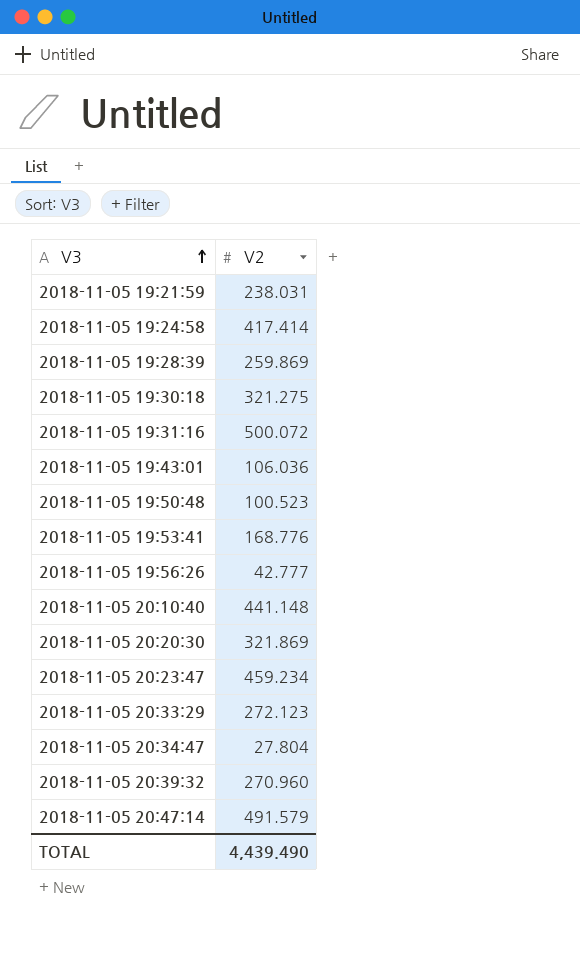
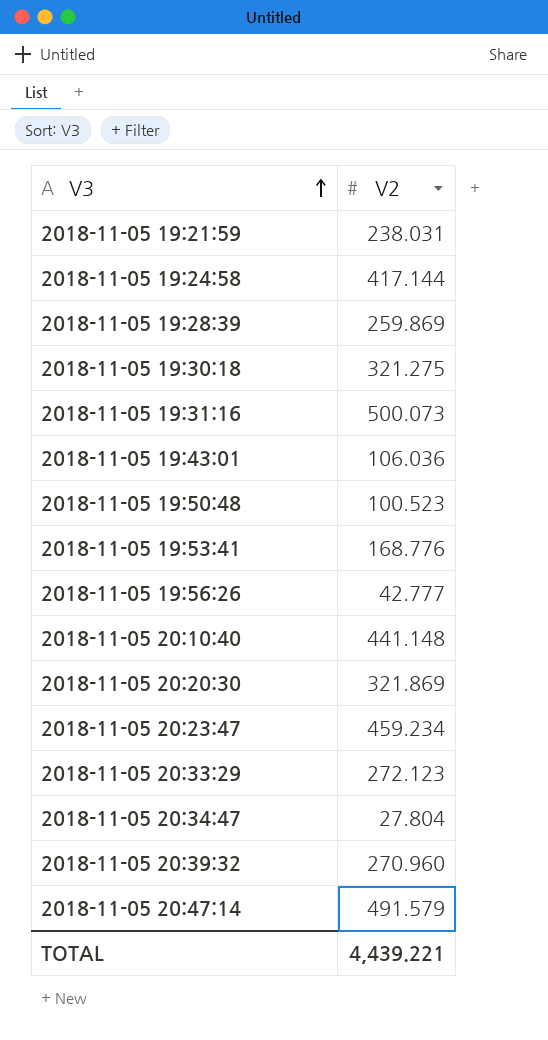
2018-11-05 19:24:58 | V2: 417.414 -> 417.144
2018-11-05 19:31:16 | V2: 500.072 -> 500.073
TOTAL | V2: 4,439.490 -> 4,439.221

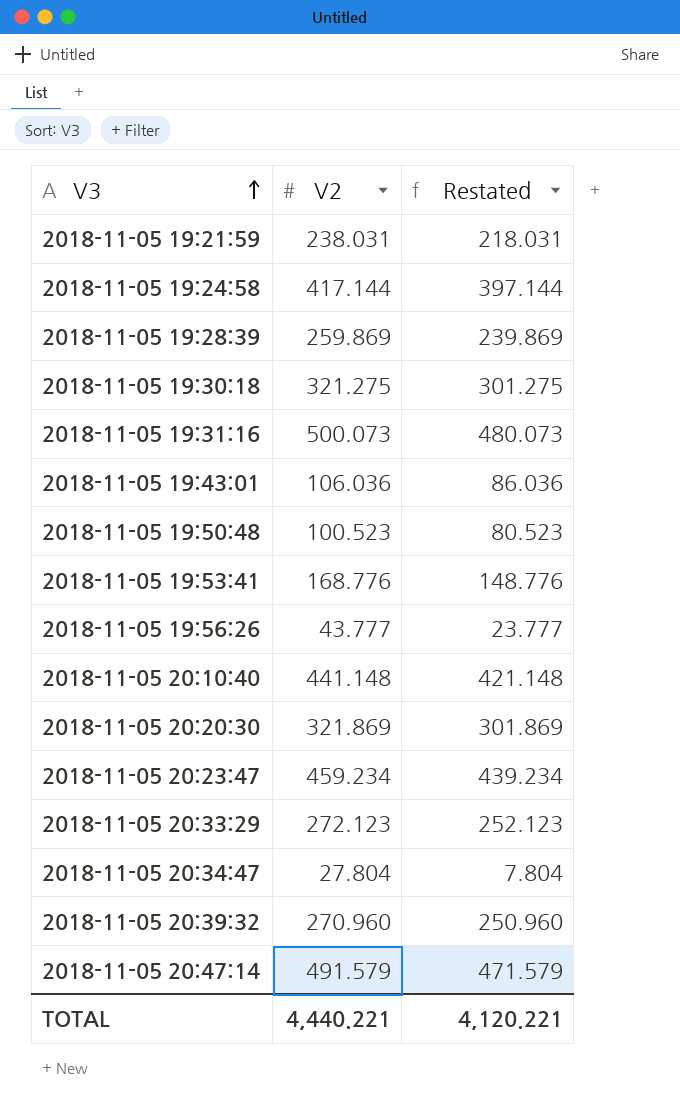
column Restated | formula: none -> [V2] - 20
2018-11-05 19:56:26 | V2: 42.777 -> 43.777
TOTAL | V2: 4,439.221 -> 4,440.221

